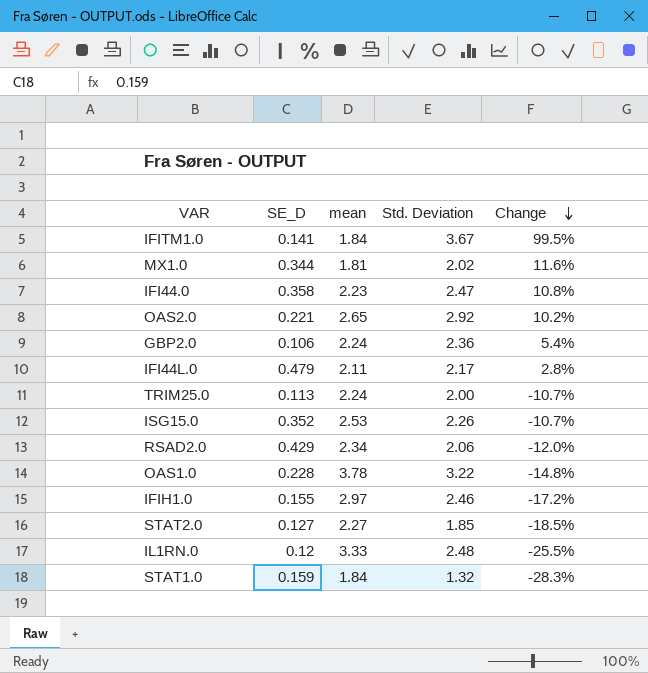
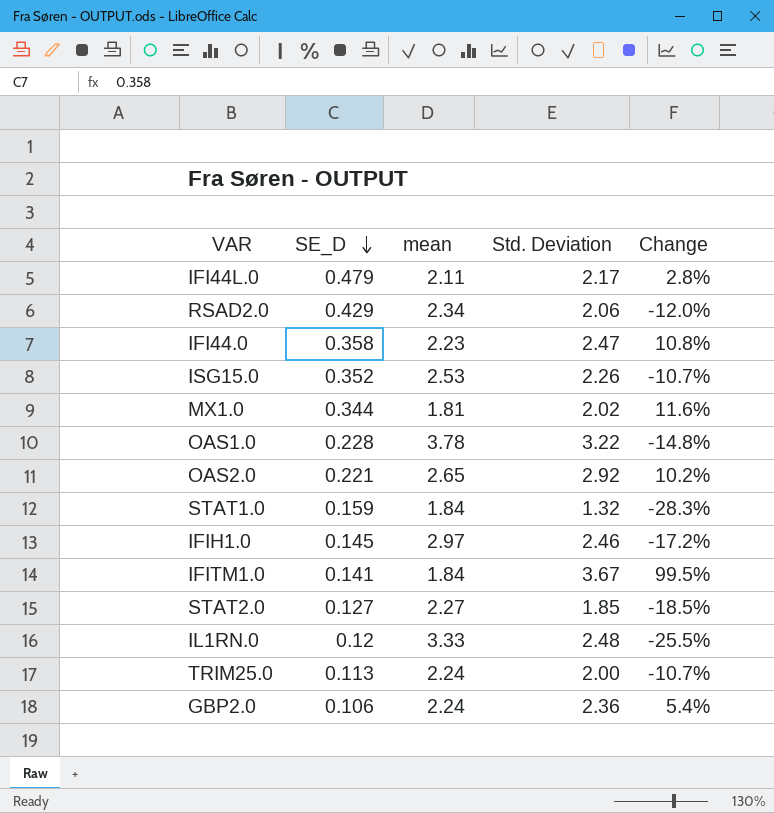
row order: Change descending -> SE_D descending
IFIH1.0 | SE_D: 0.155 -> 0.145

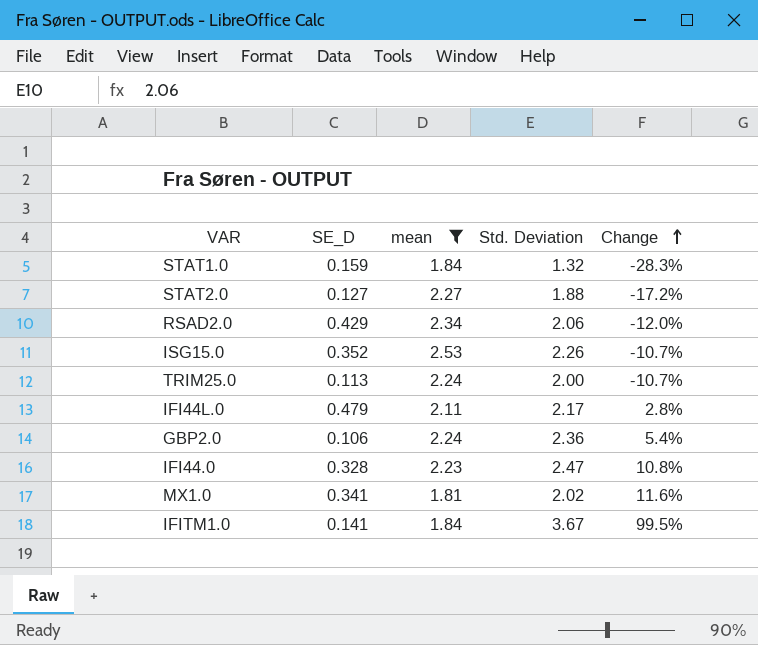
filter: none -> mean <= 2.53
row order: SE_D descending -> Change ascending
STAT2.0 | Std. Deviation: 1.85 -> 1.88
STAT2.0 | Change: -18.5% -> -17.2%
IFI44.0 | SE_D: 0.358 -> 0.328
MX1.0 | SE_D: 0.344 -> 0.341

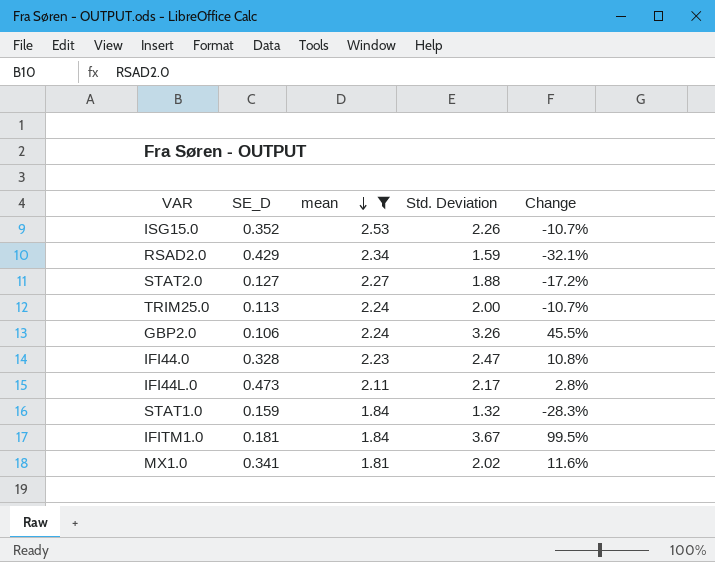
row order: Change ascending -> mean descending
RSAD2.0 | Std. Deviation: 2.06 -> 1.59
RSAD2.0 | Change: -12.0% -> -32.1%
GBP2.0 | Std. Deviation: 2.36 -> 3.26
GBP2.0 | Change: 5.4% -> 45.5%
IFI44L.0 | SE_D: 0.479 -> 0.473
IFITM1.0 | SE_D: 0.141 -> 0.181

